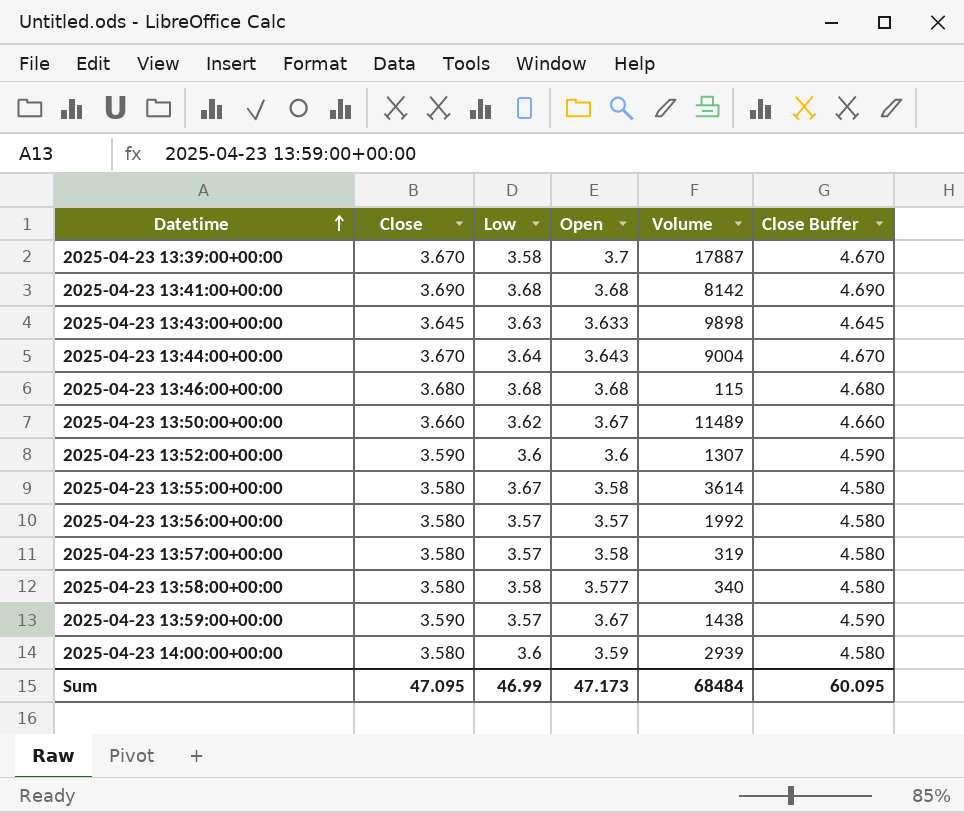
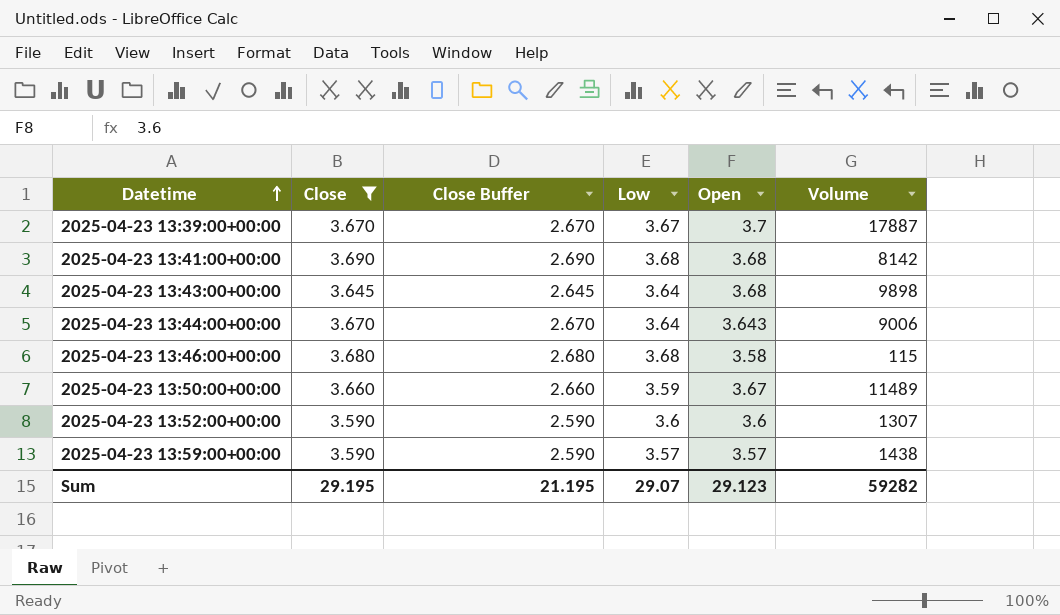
filter: none -> Close != 3.580
column Close Buffer | formula: [Close] + 1 -> [Close] - 1
column Close Buffer | position: 6 -> 3
2025-04-23 13:39:00+00:00 | Low: 3.58 -> 3.67
2025-04-23 13:43:00+00:00 | Low: 3.63 -> 3.64
2025-04-23 13:43:00+00:00 | Open: 3.633 -> 3.68
2025-04-23 13:44:00+00:00 | Volume: 9004 -> 9006
2025-04-23 13:46:00+00:00 | Open: 3.68 -> 3.58
2025-04-23 13:50:00+00:00 | Low: 3.62 -> 3.59
2025-04-23 13:59:00+00:00 | Open: 3.67 -> 3.57
Sum | Close: 47.095 -> 29.195
Sum | Close Buffer: 60.095 -> 21.195
Sum | Low: 46.99 -> 29.07
Sum | Open: 47.173 -> 29.123
Sum | Volume: 68484 -> 59282

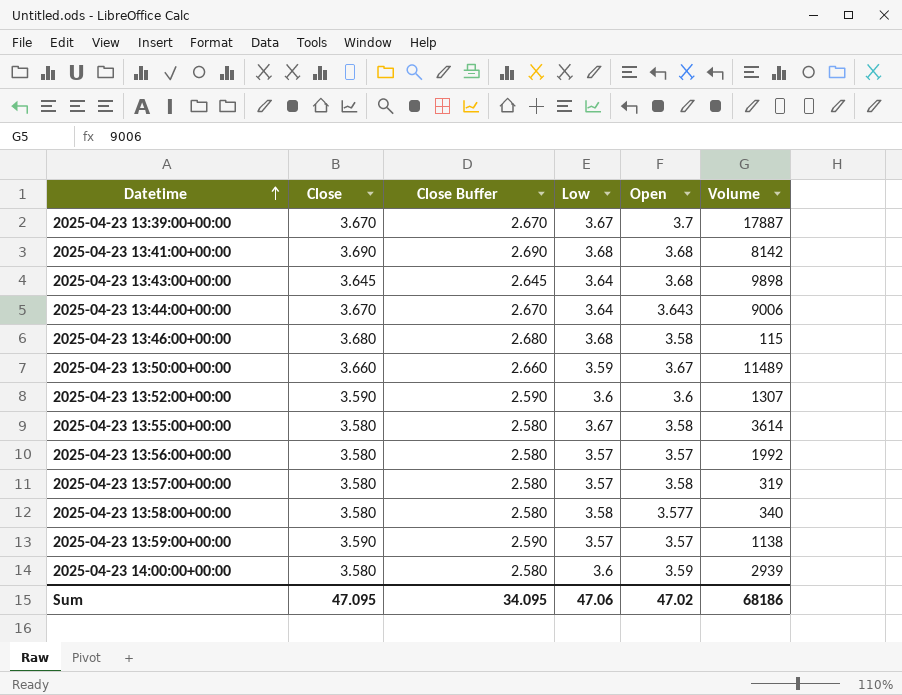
filter: Close != 3.580 -> none
2025-04-23 13:59:00+00:00 | Volume: 1438 -> 1138
Sum | Close: 29.195 -> 47.095
Sum | Close Buffer: 21.195 -> 34.095
Sum | Low: 29.07 -> 47.06
Sum | Open: 29.123 -> 47.02
Sum | Volume: 59282 -> 68186

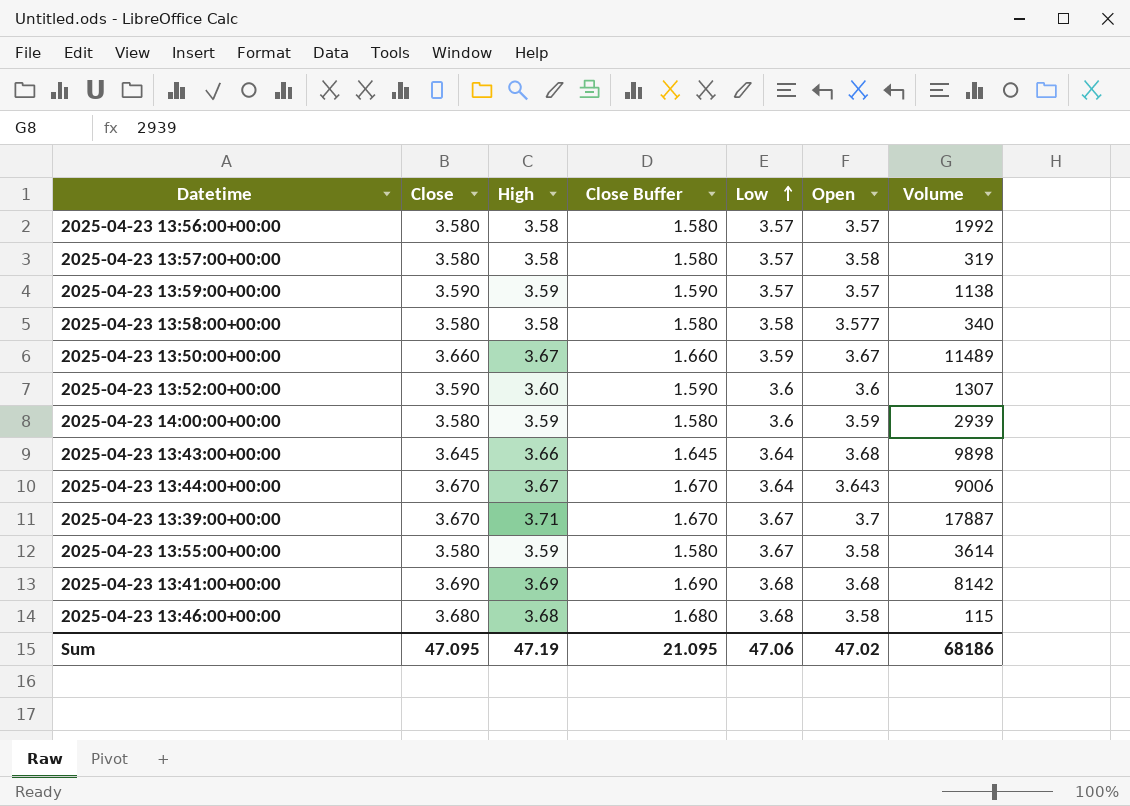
row order: Datetime ascending -> Low ascending
column High | position: none -> 3
column Close Buffer | formula: [Close] - 1 -> [Close] - 2
Sum | Close Buffer: 34.095 -> 21.095

